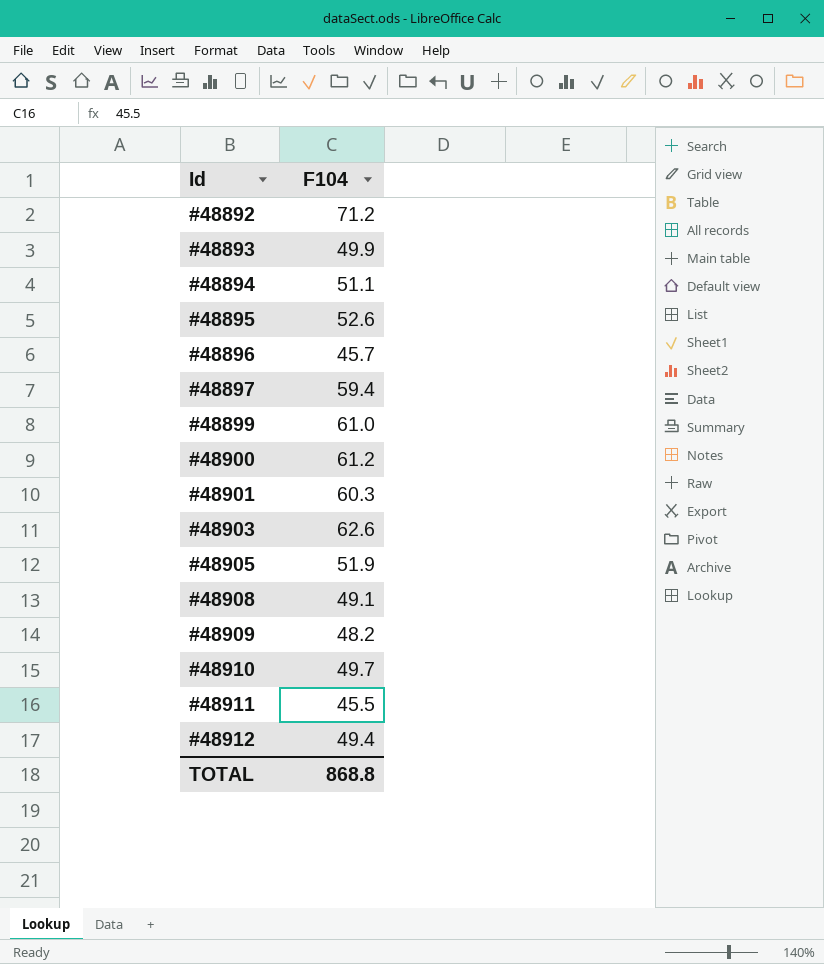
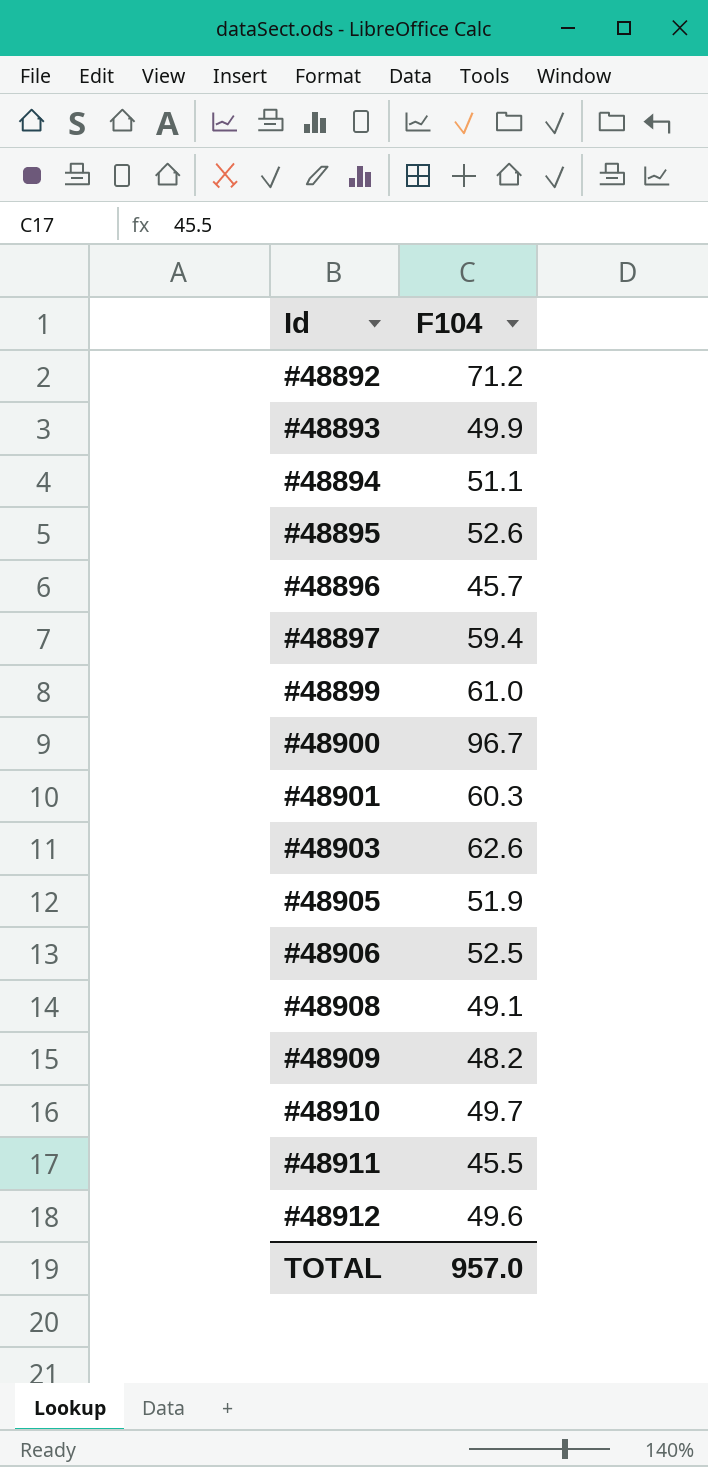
#48900 | F104: 61.2 -> 96.7
row #48906: none -> 52.5
#48912 | F104: 49.4 -> 49.6
TOTAL | F104: 868.8 -> 957.0

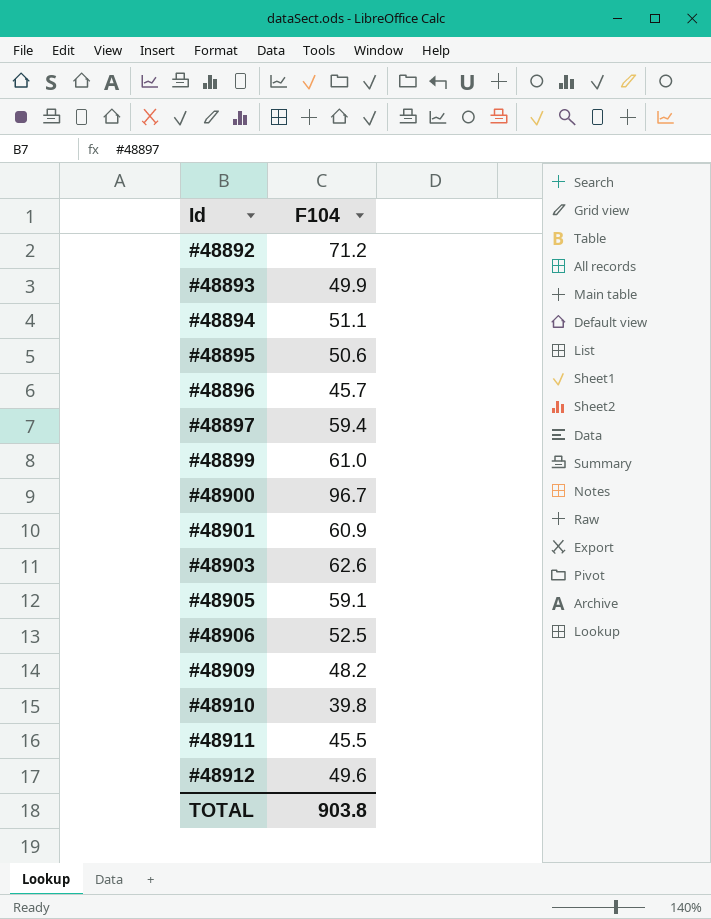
row #48908: 49.1 -> none
#48895 | F104: 52.6 -> 50.6
#48901 | F104: 60.3 -> 60.9
#48905 | F104: 51.9 -> 59.1
#48910 | F104: 49.7 -> 39.8
TOTAL | F104: 957.0 -> 903.8

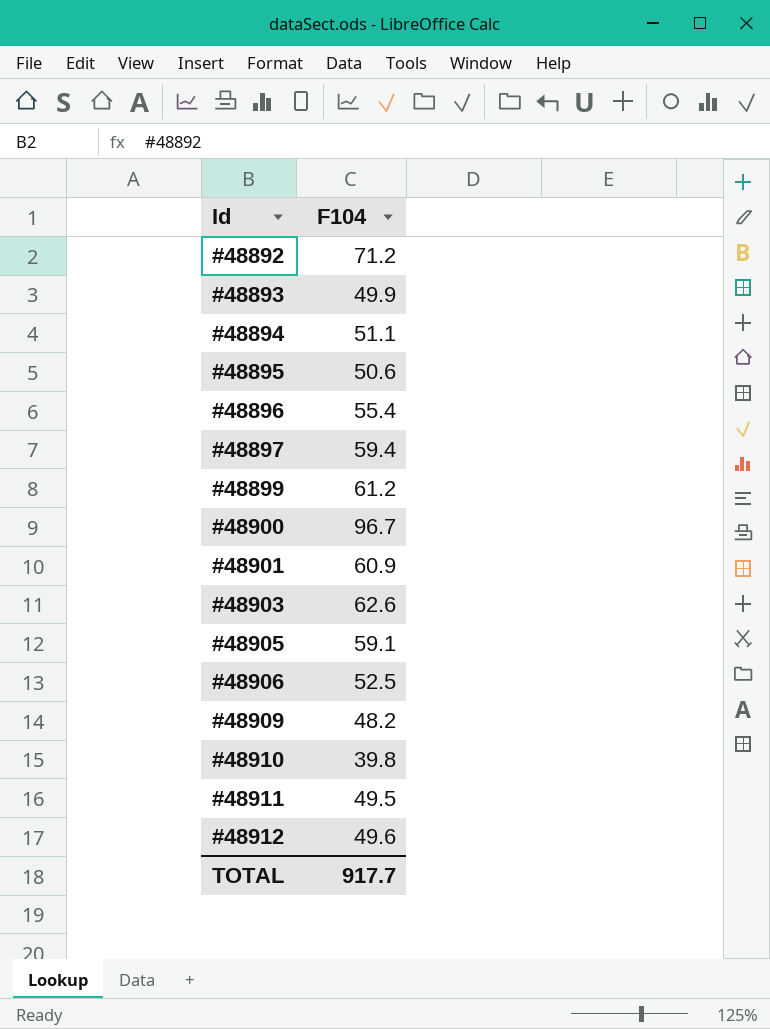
#48896 | F104: 45.7 -> 55.4
#48899 | F104: 61.0 -> 61.2
#48911 | F104: 45.5 -> 49.5
TOTAL | F104: 903.8 -> 917.7

